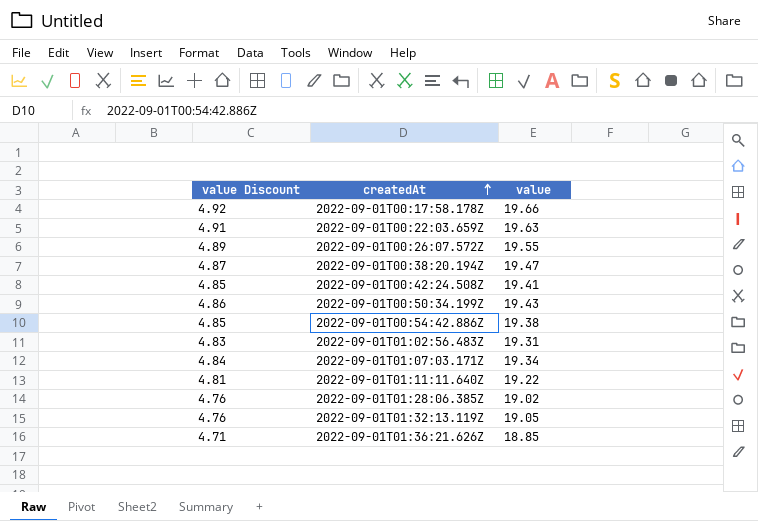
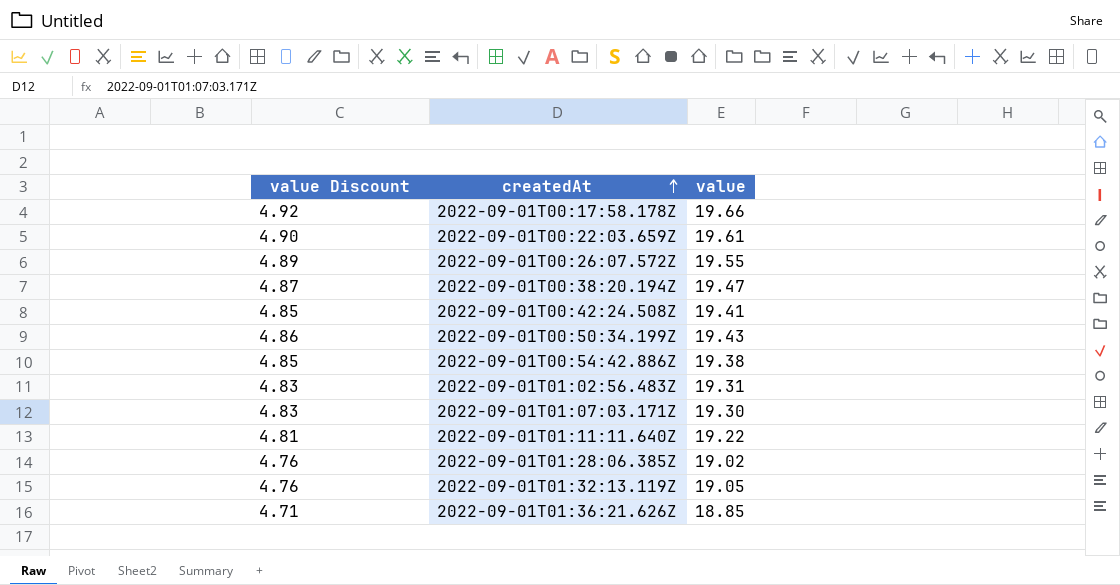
2022-09-01T00:22:03.659Z | value Discount: 4.91 -> 4.90
2022-09-01T00:22:03.659Z | value: 19.63 -> 19.61
2022-09-01T01:07:03.171Z | value Discount: 4.84 -> 4.83
2022-09-01T01:07:03.171Z | value: 19.34 -> 19.30

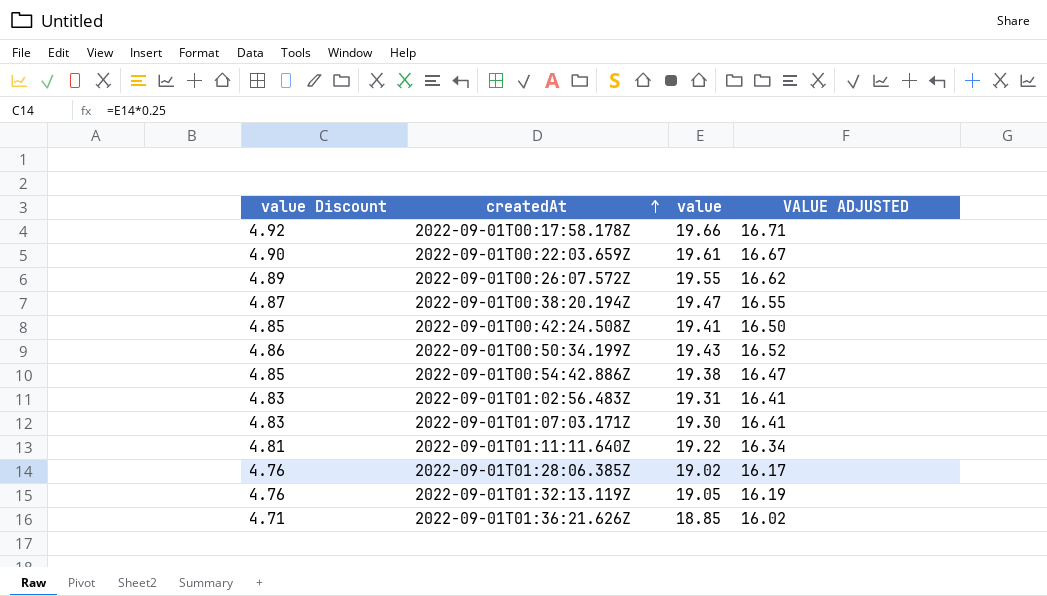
column VALUE ADJUSTED | formula: none -> [value] * 0.85

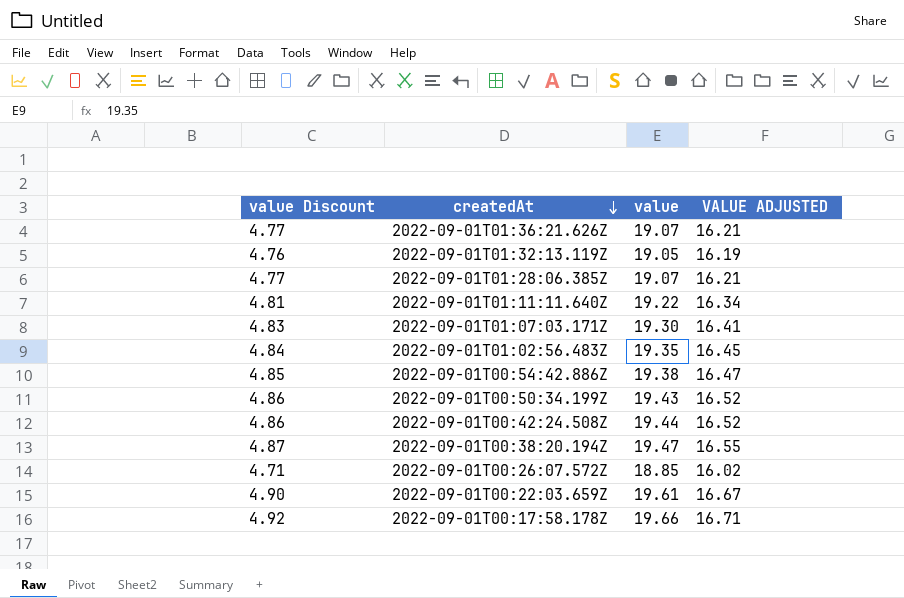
row order: createdAt ascending -> createdAt descending
2022-09-01T01:36:21.626Z | value Discount: 4.71 -> 4.77
2022-09-01T01:36:21.626Z | value: 18.85 -> 19.07
2022-09-01T01:36:21.626Z | VALUE ADJUSTED: 16.02 -> 16.21
2022-09-01T01:28:06.385Z | value Discount: 4.76 -> 4.77
2022-09-01T01:28:06.385Z | value: 19.02 -> 19.07
2022-09-01T01:28:06.385Z | VALUE ADJUSTED: 16.17 -> 16.21
2022-09-01T01:02:56.483Z | value Discount: 4.83 -> 4.84
2022-09-01T01:02:56.483Z | value: 19.31 -> 19.35
2022-09-01T01:02:56.483Z | VALUE ADJUSTED: 16.41 -> 16.45
2022-09-01T00:42:24.508Z | value Discount: 4.85 -> 4.86
2022-09-01T00:42:24.508Z | value: 19.41 -> 19.44
2022-09-01T00:42:24.508Z | VALUE ADJUSTED: 16.50 -> 16.52
2022-09-01T00:26:07.572Z | value Discount: 4.89 -> 4.71
2022-09-01T00:26:07.572Z | value: 19.55 -> 18.85
2022-09-01T00:26:07.572Z | VALUE ADJUSTED: 16.62 -> 16.02

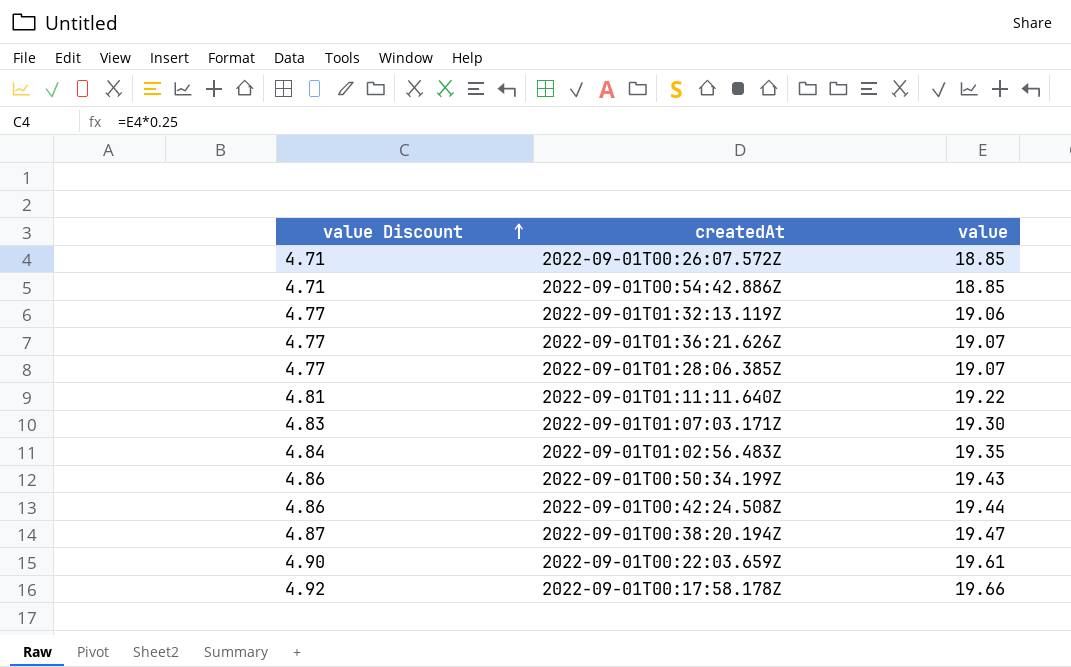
row order: createdAt descending -> value Discount ascending
column VALUE ADJUSTED | formula: [value] * 0.85 -> none
2022-09-01T00:54:42.886Z | value Discount: 4.85 -> 4.71
2022-09-01T00:54:42.886Z | value: 19.38 -> 18.85
2022-09-01T01:32:13.119Z | value Discount: 4.76 -> 4.77
2022-09-01T01:32:13.119Z | value: 19.05 -> 19.06

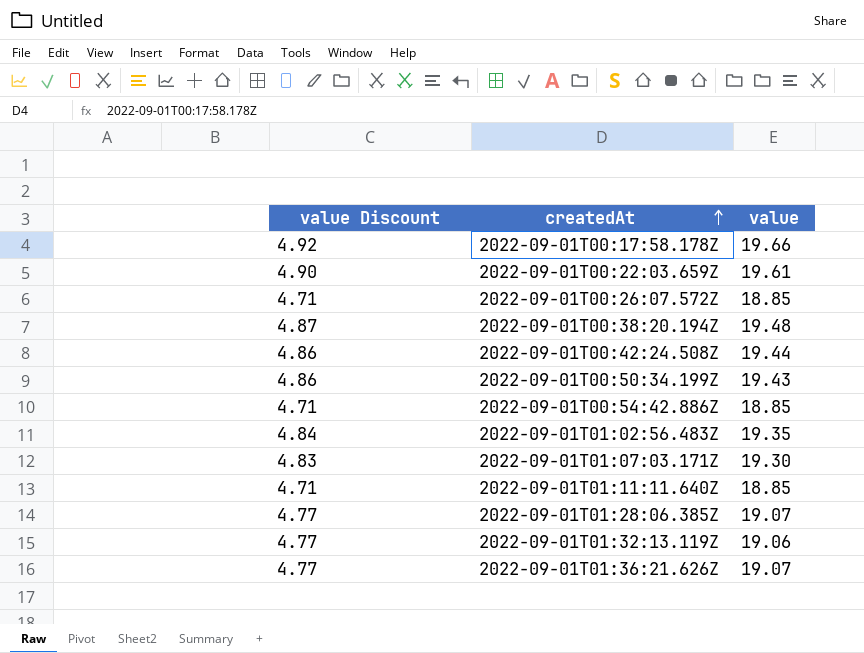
row order: value Discount ascending -> createdAt ascending
2022-09-01T00:38:20.194Z | value: 19.47 -> 19.48
2022-09-01T01:11:11.640Z | value Discount: 4.81 -> 4.71
2022-09-01T01:11:11.640Z | value: 19.22 -> 18.85

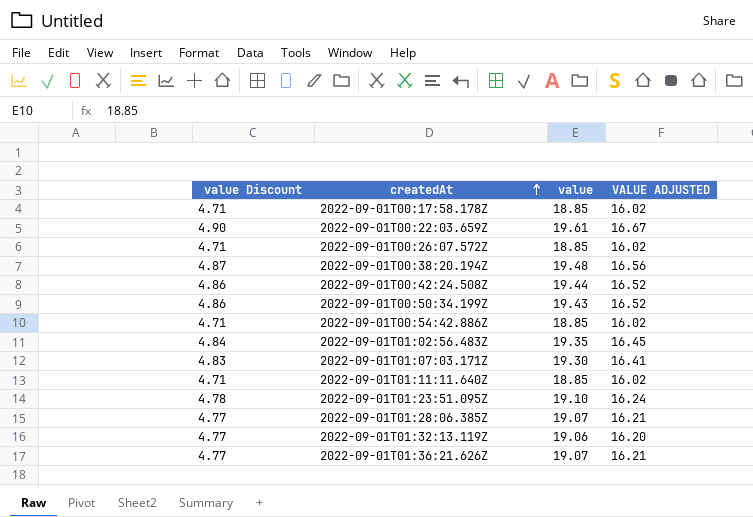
column VALUE ADJUSTED | formula: none -> [value] * 0.85
2022-09-01T00:17:58.178Z | value Discount: 4.92 -> 4.71
2022-09-01T00:17:58.178Z | value: 19.66 -> 18.85
row 2022-09-01T01:23:51.095Z: none -> 4.78 | 19.10 | 16.24

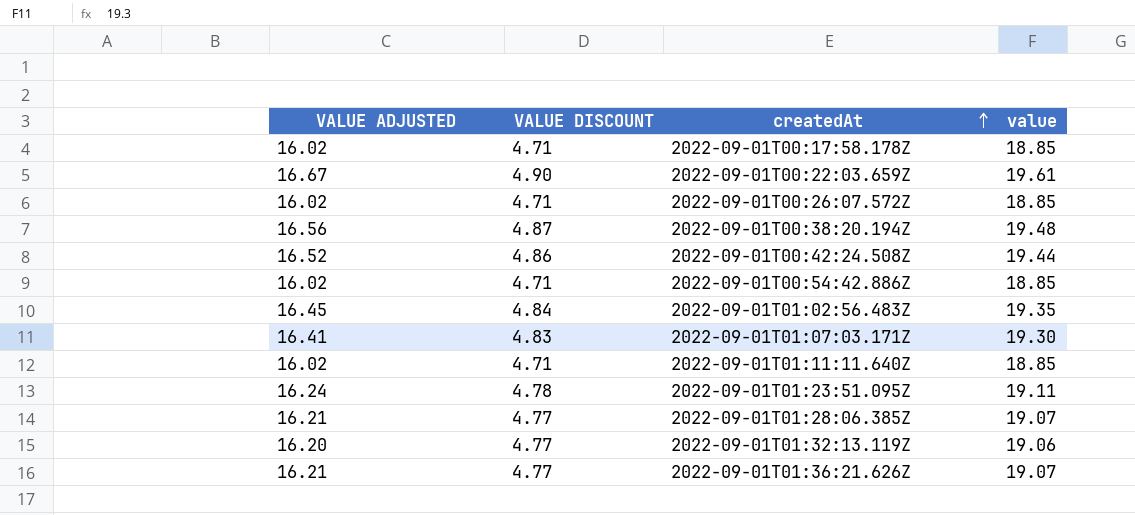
column VALUE ADJUSTED | position: 4 -> 1
column name: value Discount -> VALUE DISCOUNT
row 2022-09-01T00:50:34.199Z: 4.86 | 19.43 | 16.52 -> none
2022-09-01T01:23:51.095Z | value: 19.10 -> 19.11

